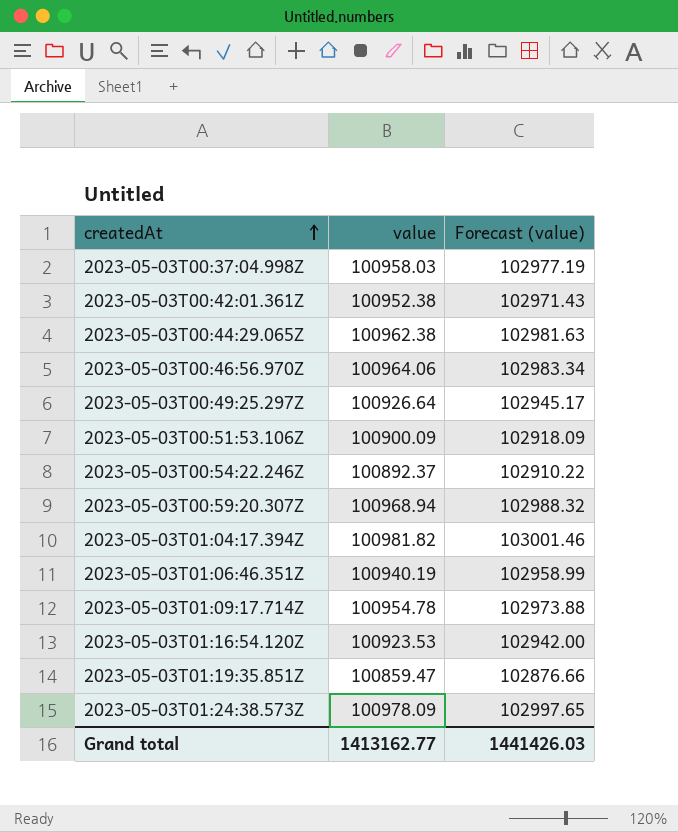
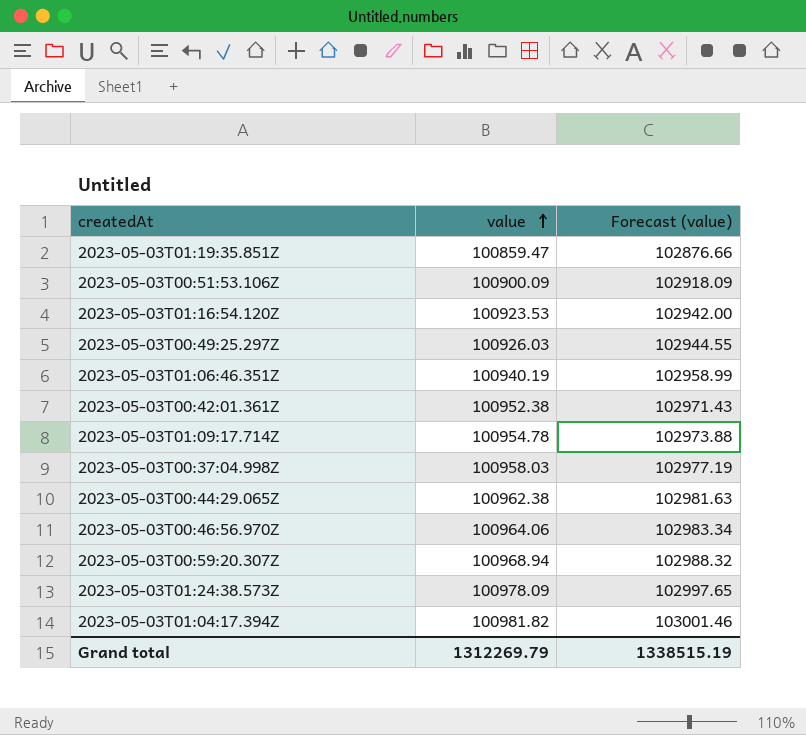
row order: createdAt ascending -> value ascending
row 2023-05-03T00:54:22.246Z: 100892.37 | 102910.22 -> none
2023-05-03T00:49:25.297Z | value: 100926.64 -> 100926.03
2023-05-03T00:49:25.297Z | Forecast (value): 102945.17 -> 102944.55
Grand total | value: 1413162.77 -> 1312269.79
Grand total | Forecast (value): 1441426.03 -> 1338515.19

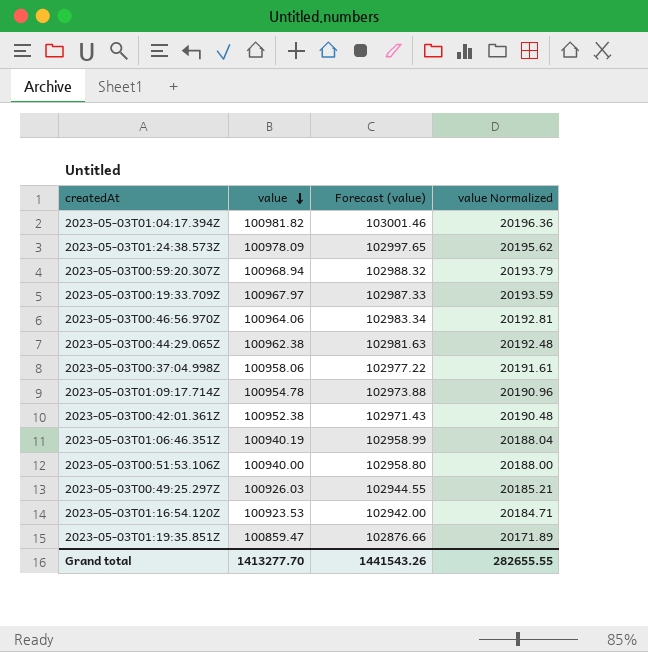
row order: value ascending -> value descending
column value Normalized | formula: none -> [value] * 0.2
row 2023-05-03T00:19:33.709Z: none -> 100967.97 | 102987.33 | 20193.59
2023-05-03T00:37:04.998Z | value: 100958.03 -> 100958.06
2023-05-03T00:37:04.998Z | Forecast (value): 102977.19 -> 102977.22
2023-05-03T00:51:53.106Z | value: 100900.09 -> 100940.00
2023-05-03T00:51:53.106Z | Forecast (value): 102918.09 -> 102958.80
Grand total | value: 1312269.79 -> 1413277.70
Grand total | Forecast (value): 1338515.19 -> 1441543.26

